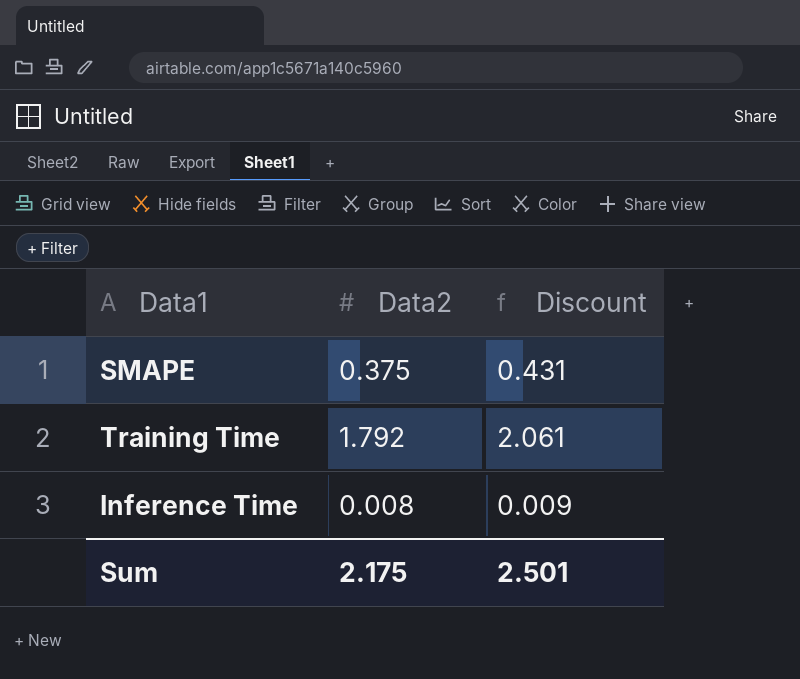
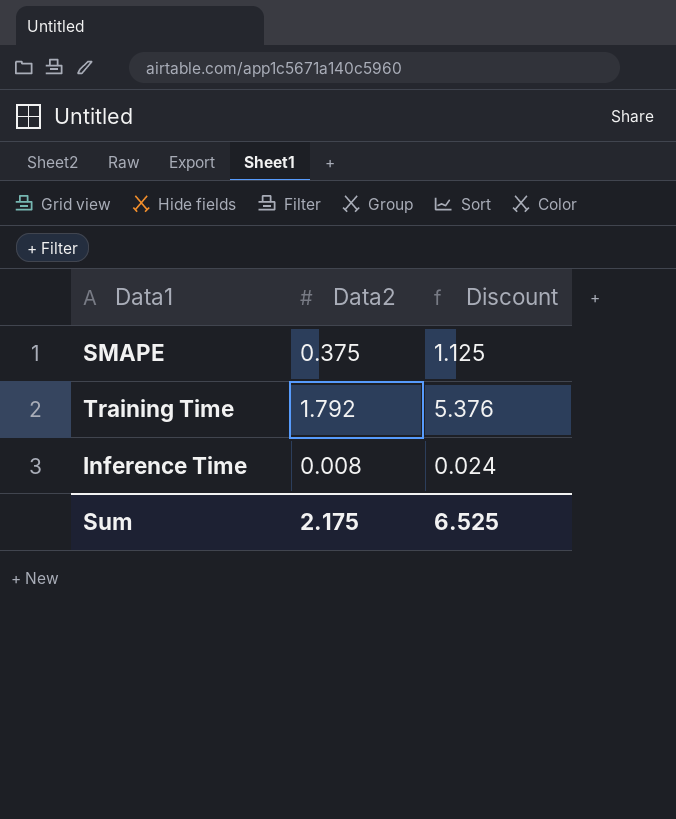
column Discount | formula: [Data2] * 1.15 -> [Data2] * 3
Sum | Discount: 2.501 -> 6.525

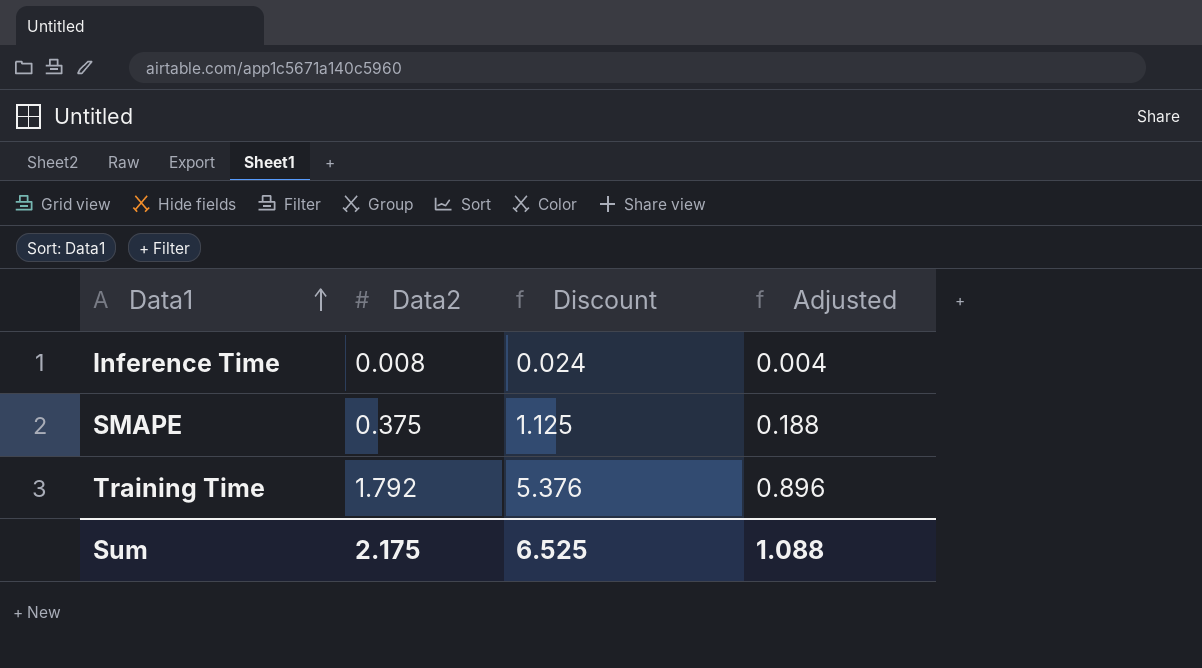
row order: none -> Data1 ascending
column Adjusted | formula: none -> [Data2] * 0.5

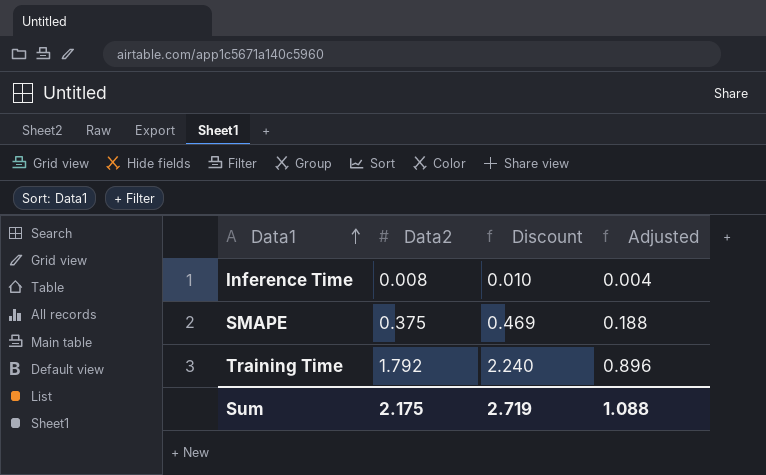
column Discount | formula: [Data2] * 3 -> [Data2] * 1.25
Sum | Discount: 6.525 -> 2.719

